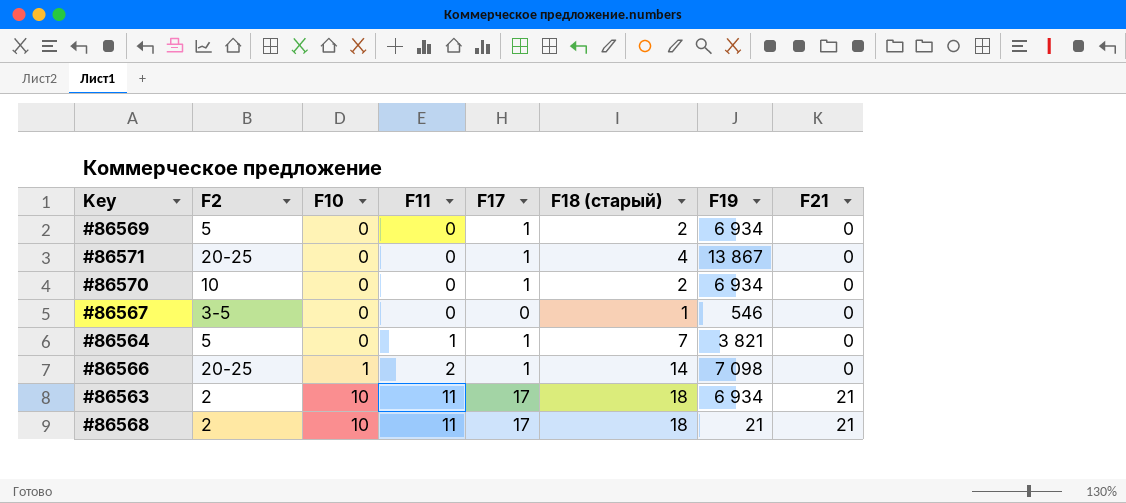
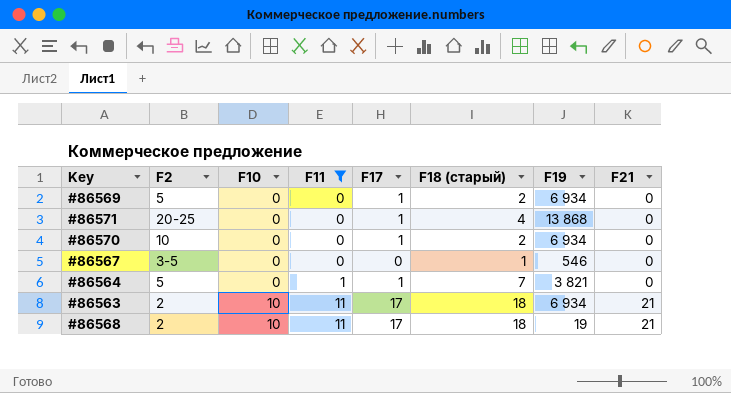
filter: none -> F11 != 2
#86571 | F19: 13 867 -> 13 868
#86568 | F19: 21 -> 19

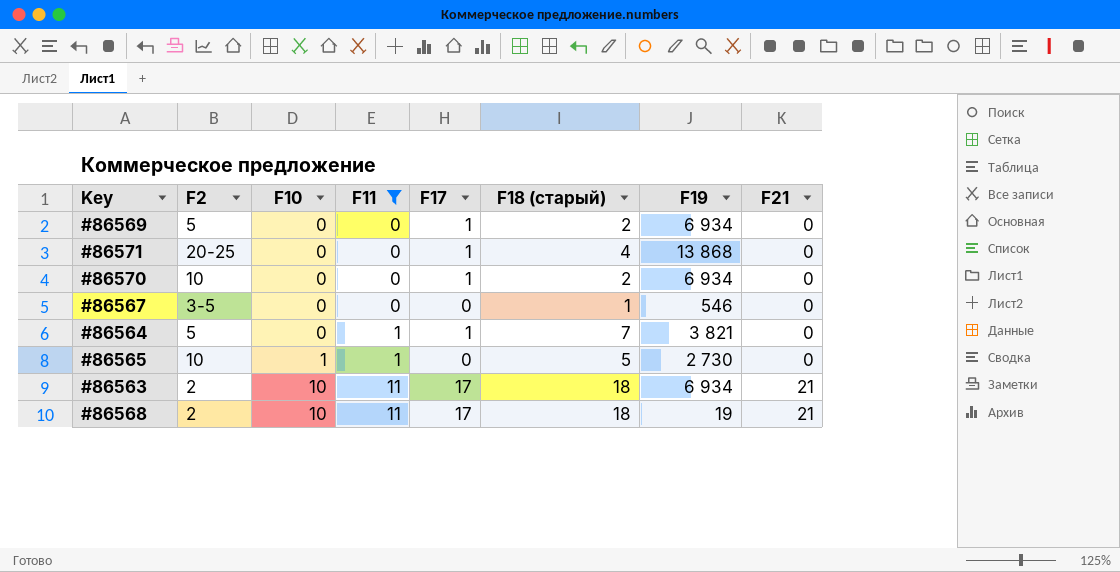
row #86565: none -> 10 | 1 | 1 | 0 | 5 | 2 730 | 0

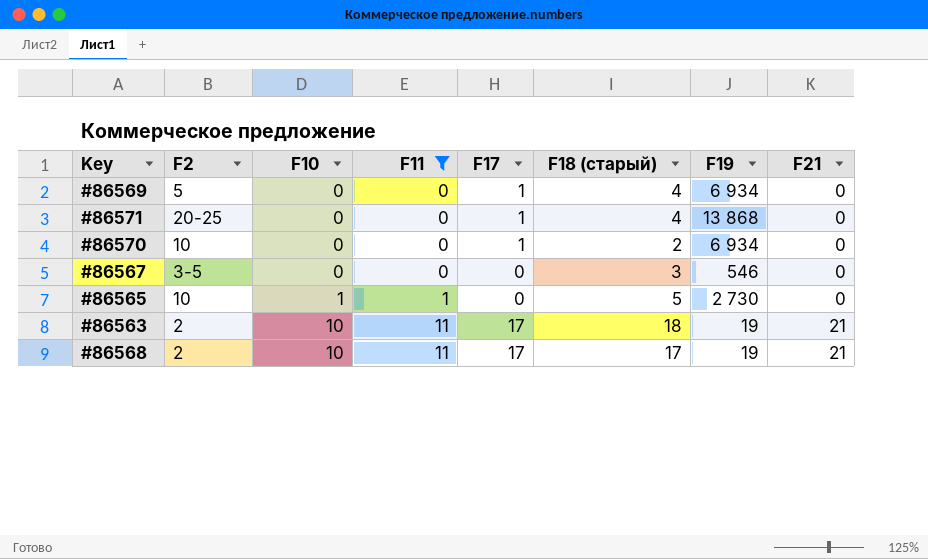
row #86564: 5 | 0 | 1 | 1 | 7 | 3 821 | 0 -> none
#86569 | F18 (старый): 2 -> 4
#86567 | F18 (старый): 1 -> 3
#86563 | F19: 6 934 -> 19
#86568 | F18 (старый): 18 -> 17

